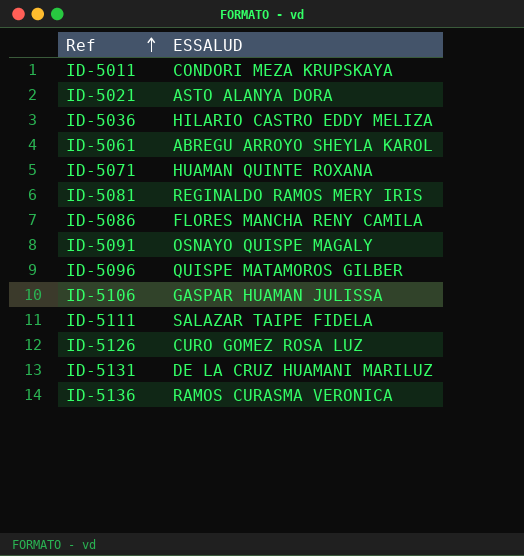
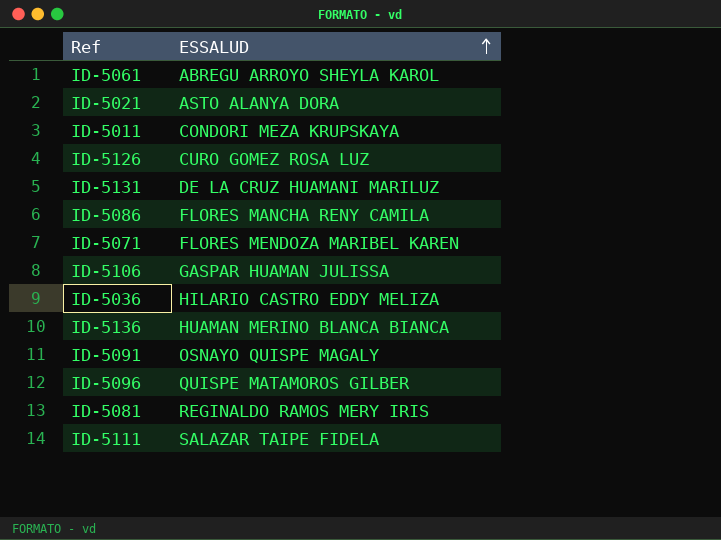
row order: Ref ascending -> ESSALUD ascending
ID-5071 | ESSALUD: HUAMAN QUINTE ROXANA -> FLORES MENDOZA MARIBEL KAREN
ID-5136 | ESSALUD: RAMOS CURASMA VERONICA -> HUAMAN MERINO BLANCA BIANCA

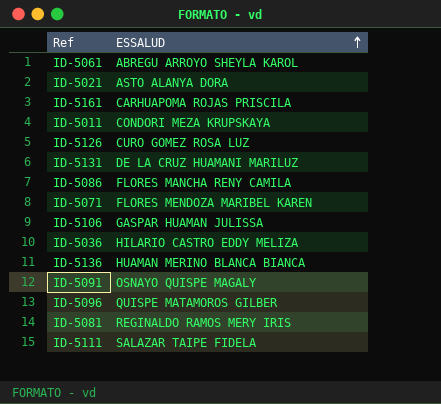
row ID-5161: none -> CARHUAPOMA ROJAS PRISCILA

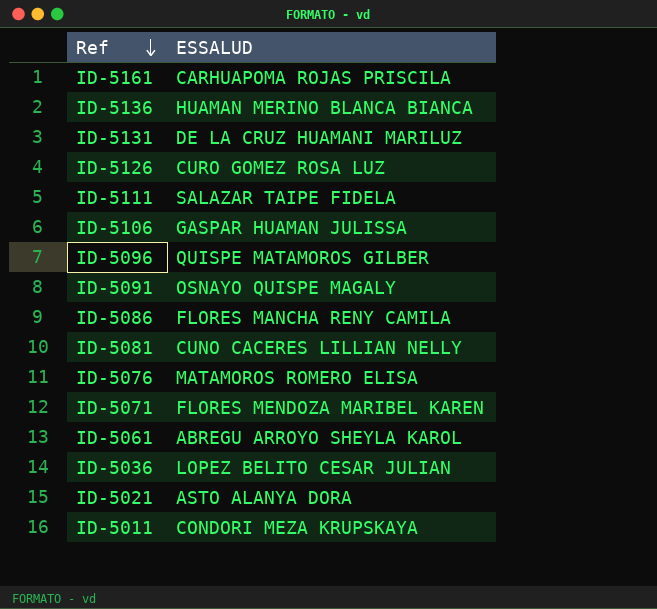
row order: ESSALUD ascending -> Ref descending
ID-5081 | ESSALUD: REGINALDO RAMOS MERY IRIS -> CUNO CACERES LILLIAN NELLY
row ID-5076: none -> MATAMOROS ROMERO ELISA
ID-5036 | ESSALUD: HILARIO CASTRO EDDY MELIZA -> LOPEZ BELITO CESAR JULIAN

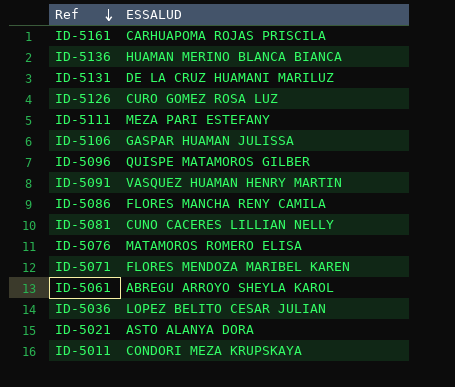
ID-5111 | ESSALUD: SALAZAR TAIPE FIDELA -> MEZA PARI ESTEFANY
ID-5091 | ESSALUD: OSNAYO QUISPE MAGALY -> VASQUEZ HUAMAN HENRY MARTIN

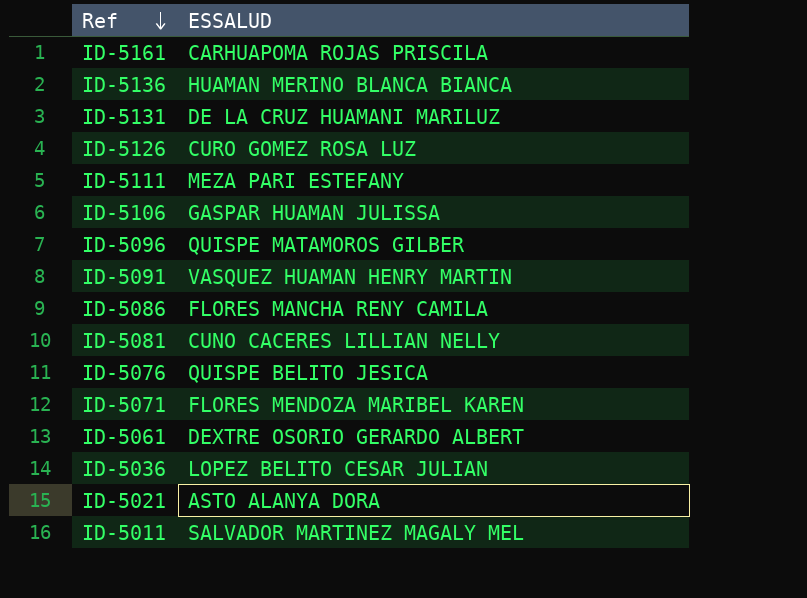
ID-5076 | ESSALUD: MATAMOROS ROMERO ELISA -> QUISPE BELITO JESICA
ID-5061 | ESSALUD: ABREGU ARROYO SHEYLA KAROL -> DEXTRE OSORIO GERARDO ALBERT
ID-5011 | ESSALUD: CONDORI MEZA KRUPSKAYA -> SALVADOR MARTINEZ MAGALY MEL

